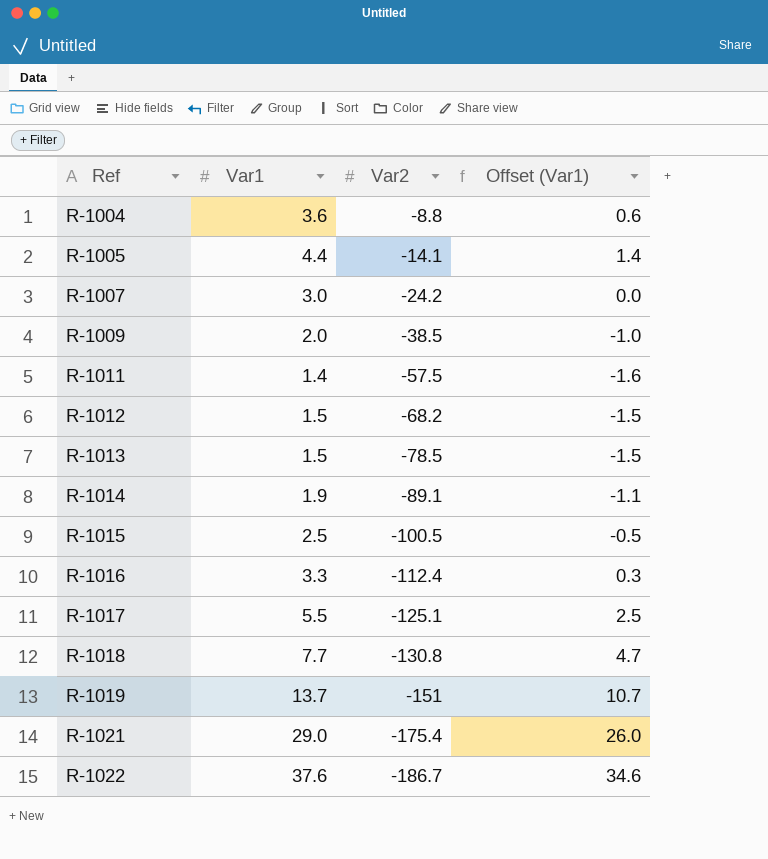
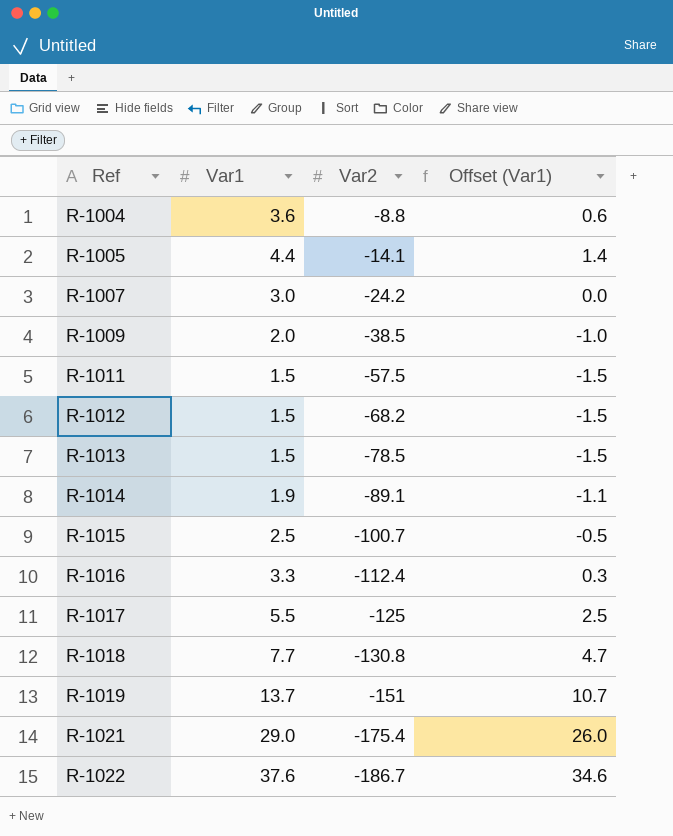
R-1011 | Var1: 1.4 -> 1.5
R-1011 | Offset (Var1): -1.6 -> -1.5
R-1015 | Var2: -100.5 -> -100.7
R-1017 | Var2: -125.1 -> -125

